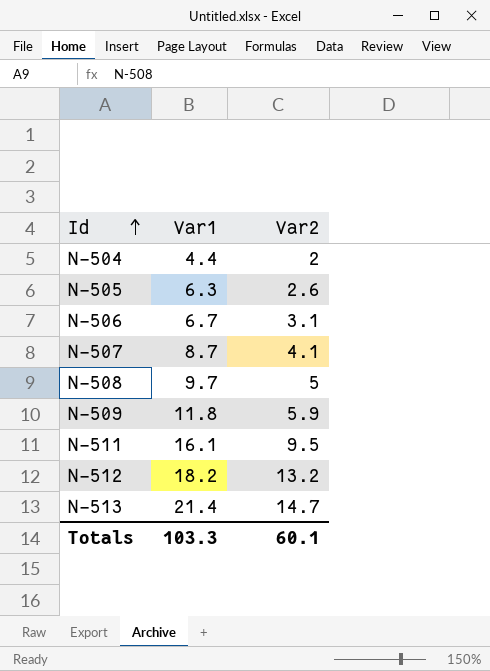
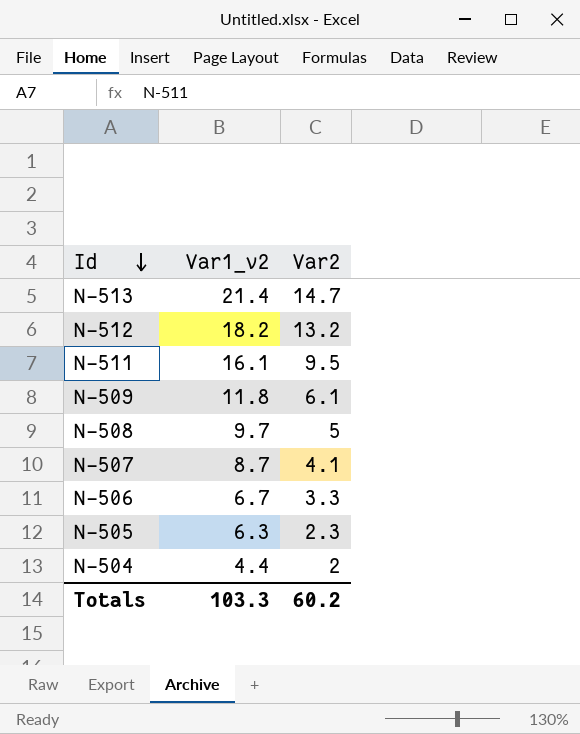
row order: Id ascending -> Id descending
column name: Var1 -> Var1_v2
N-509 | Var2: 5.9 -> 6.1
N-506 | Var2: 3.1 -> 3.3
N-505 | Var2: 2.6 -> 2.3
Totals | Var2: 60.1 -> 60.2

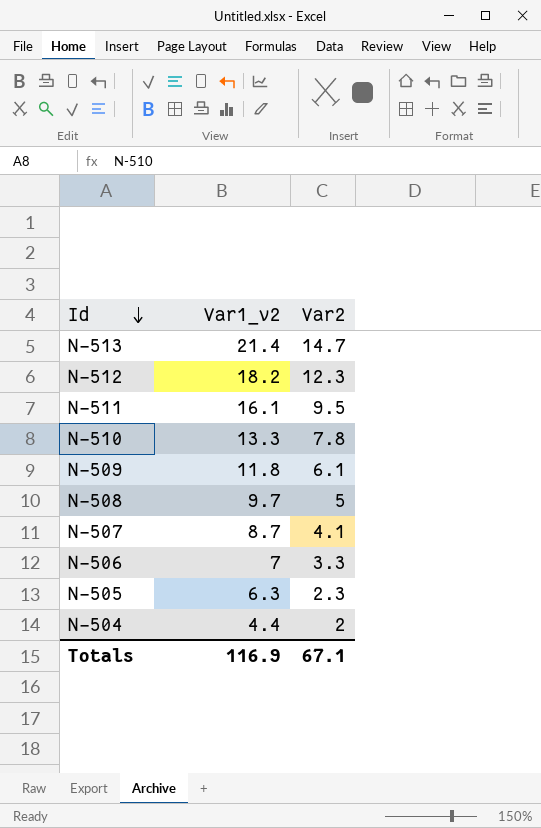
N-512 | Var2: 13.2 -> 12.3
row N-510: none -> 13.3 | 7.8
N-506 | Var1_v2: 6.7 -> 7
Totals | Var1_v2: 103.3 -> 116.9
Totals | Var2: 60.2 -> 67.1

